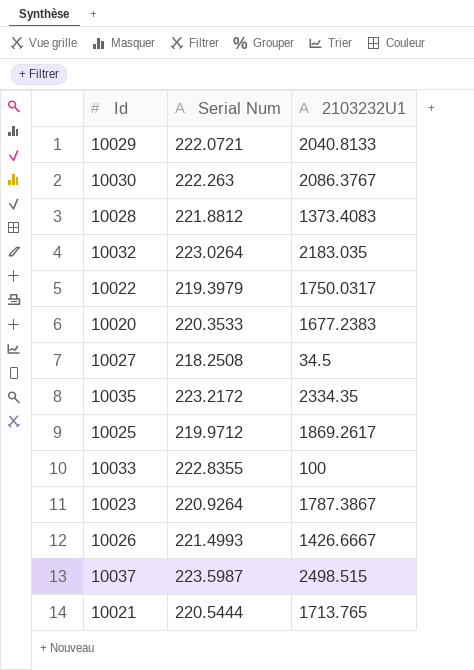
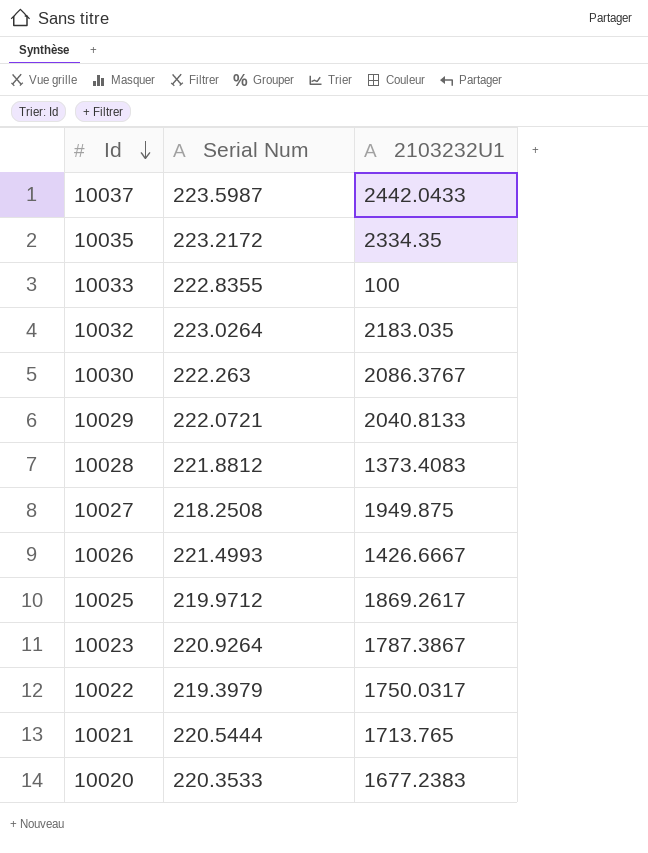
row order: none -> Id descending
10037 | 2103232U1: 2498.515 -> 2442.0433
10027 | 2103232U1: 34.5 -> 1949.875

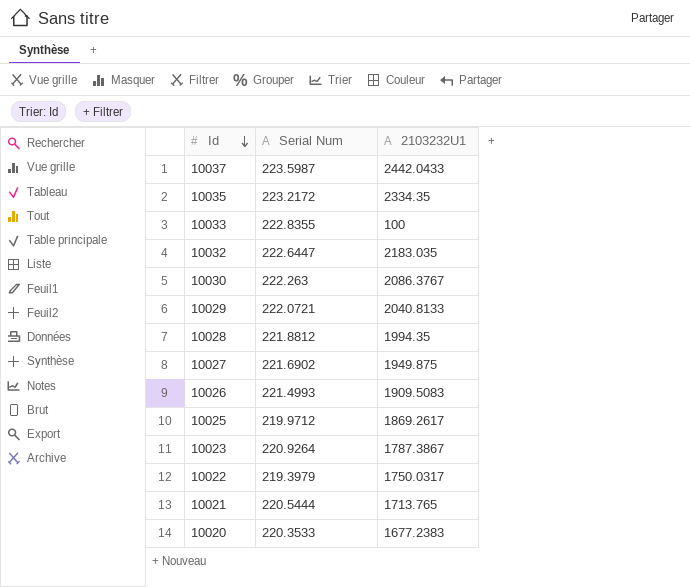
10032 | Serial Num: 223.0264 -> 222.6447
10028 | 2103232U1: 1373.4083 -> 1994.35
10027 | Serial Num: 218.2508 -> 221.6902
10026 | 2103232U1: 1426.6667 -> 1909.5083

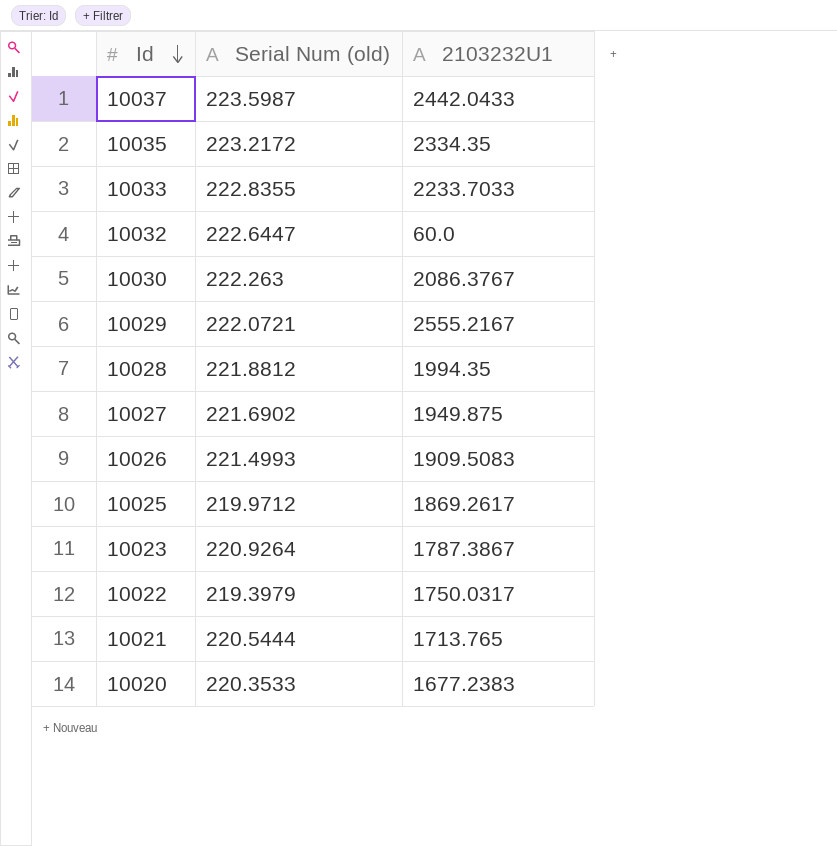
column name: Serial Num -> Serial Num (old)
10033 | 2103232U1: 100 -> 2233.7033
10032 | 2103232U1: 2183.035 -> 60.0
10029 | 2103232U1: 2040.8133 -> 2555.2167

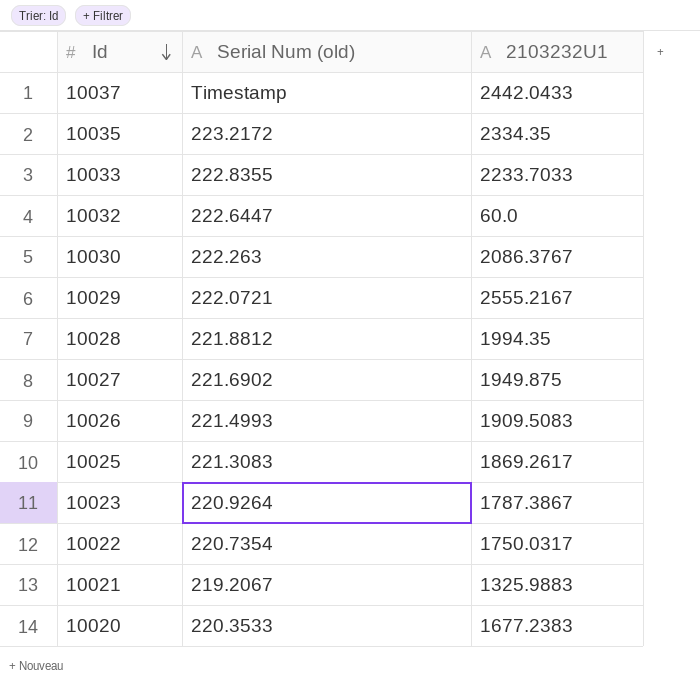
10037 | Serial Num (old): 223.5987 -> Timestamp
10025 | Serial Num (old): 219.9712 -> 221.3083
10022 | Serial Num (old): 219.3979 -> 220.7354
10021 | Serial Num (old): 220.5444 -> 219.2067
10021 | 2103232U1: 1713.765 -> 1325.9883

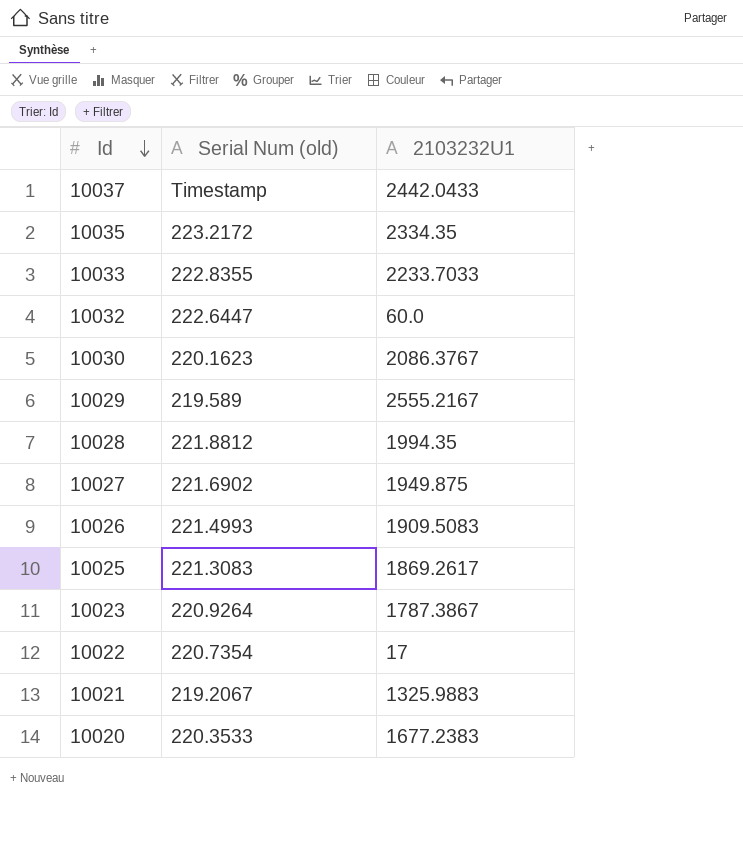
10030 | Serial Num (old): 222.263 -> 220.1623
10029 | Serial Num (old): 222.0721 -> 219.589
10022 | 2103232U1: 1750.0317 -> 17

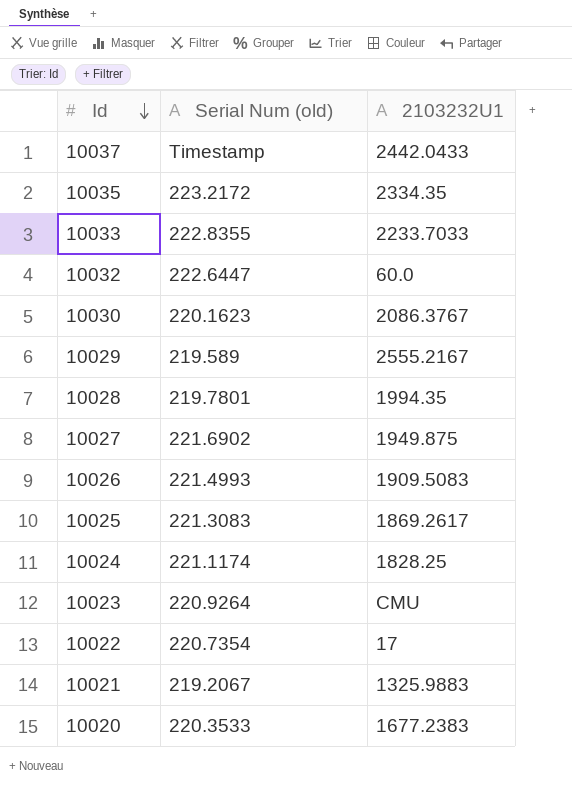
10028 | Serial Num (old): 221.8812 -> 219.7801
row 10024: none -> 221.1174 | 1828.25
10023 | 2103232U1: 1787.3867 -> CMU

